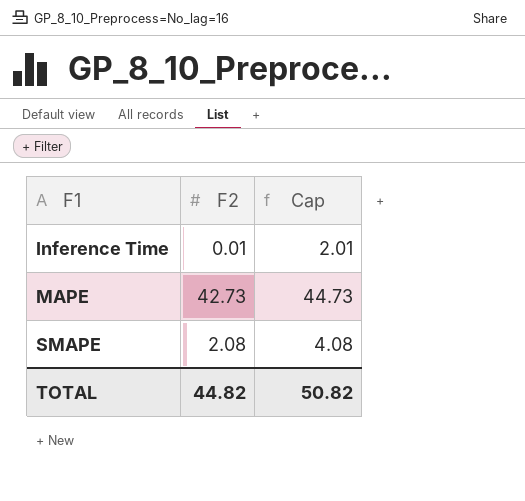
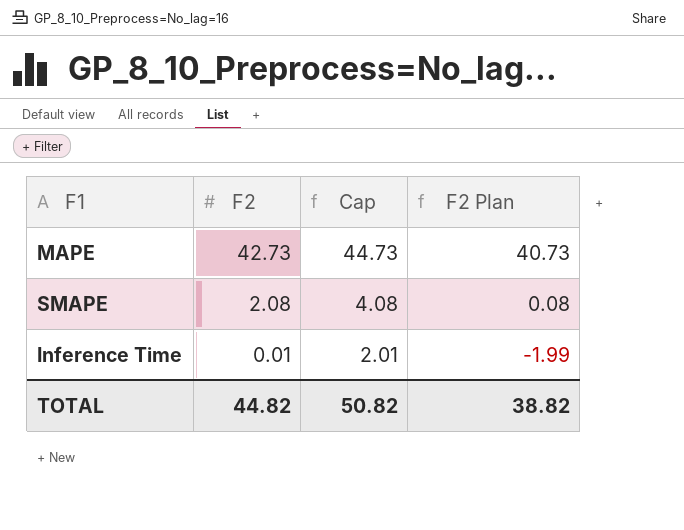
row order: F1 ascending -> F2 descending
column F2 Plan | formula: none -> [F2] - 2

